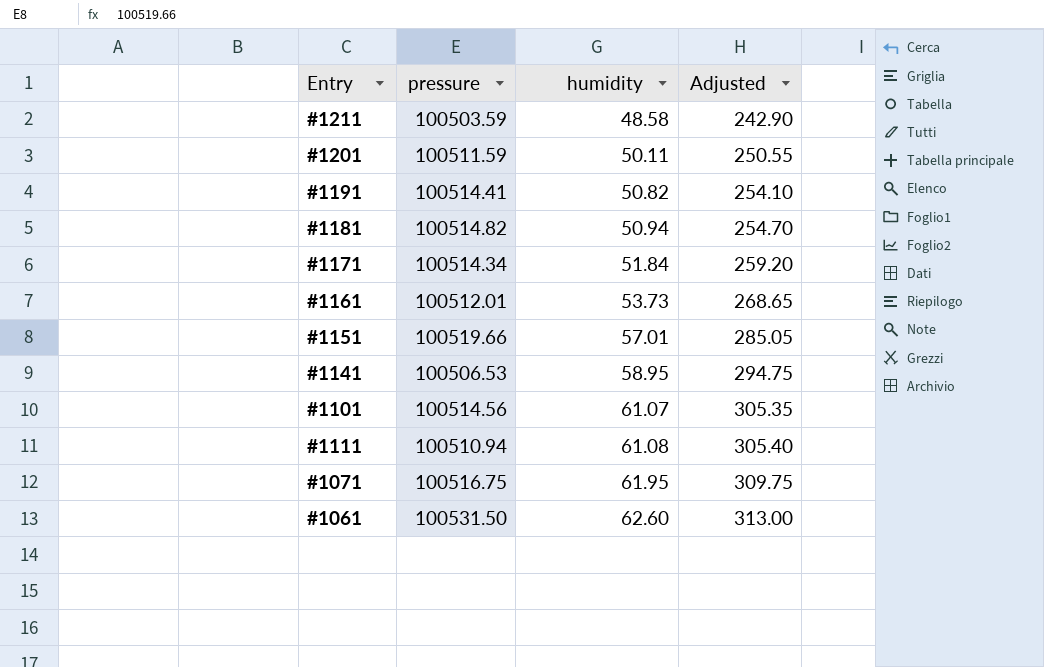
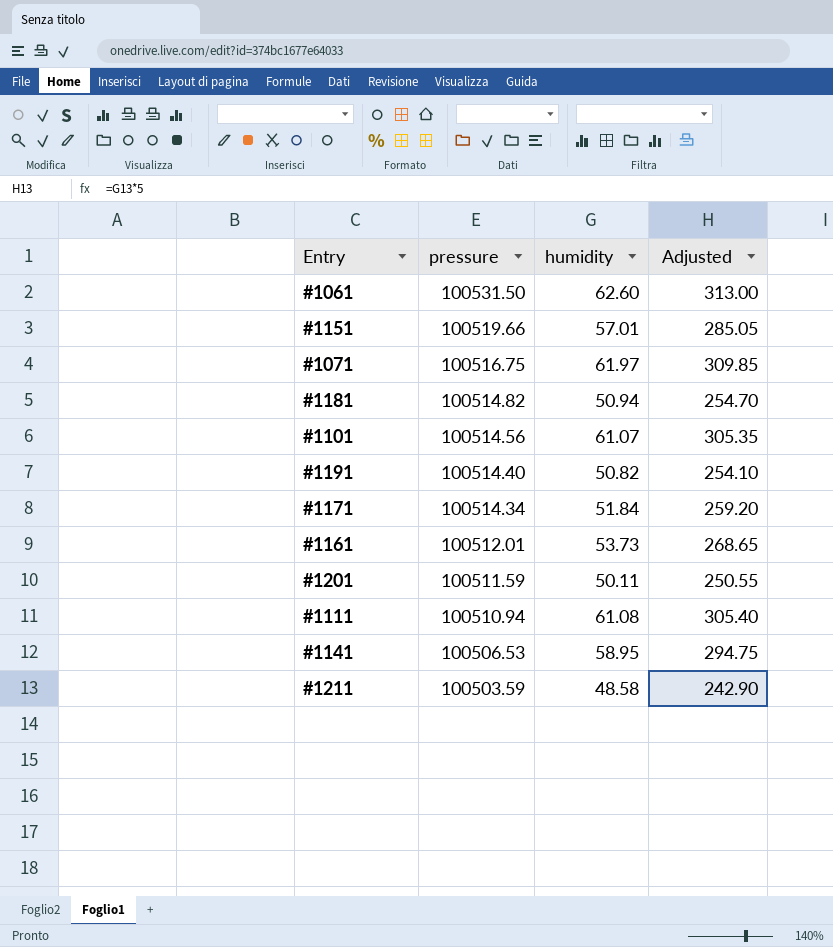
row order: humidity ascending -> pressure descending
#1071 | humidity: 61.95 -> 61.97
#1071 | Adjusted: 309.75 -> 309.85
#1191 | pressure: 100514.41 -> 100514.40

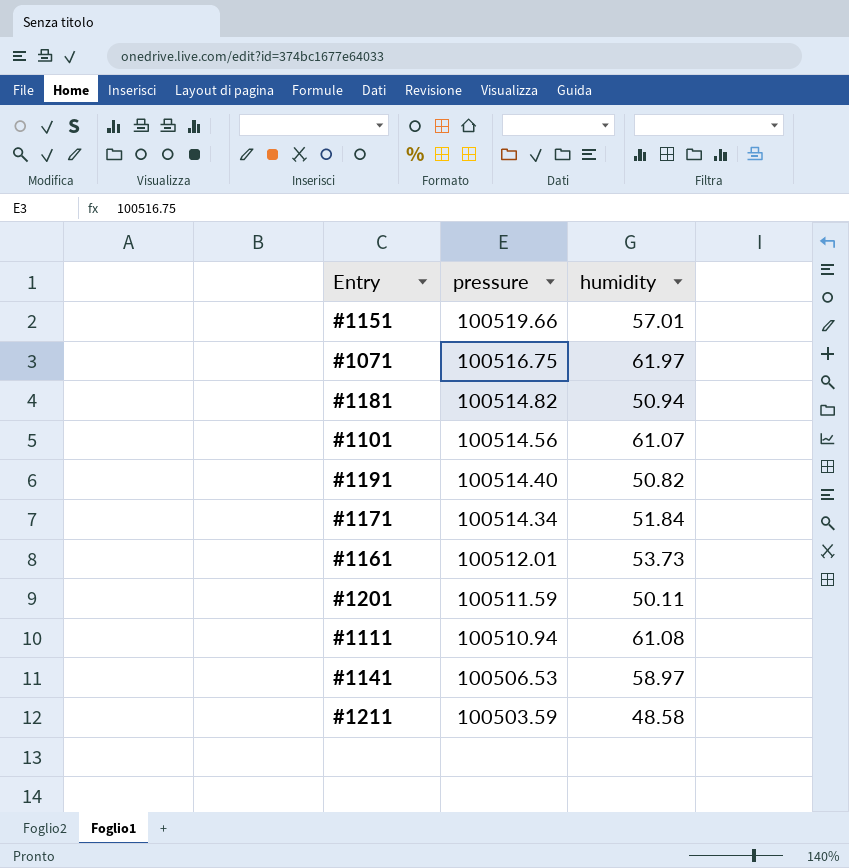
column Adjusted | formula: [humidity] * 5 -> none
row #1061: 100531.50 | 62.60 | 313.00 -> none
#1141 | humidity: 58.95 -> 58.97

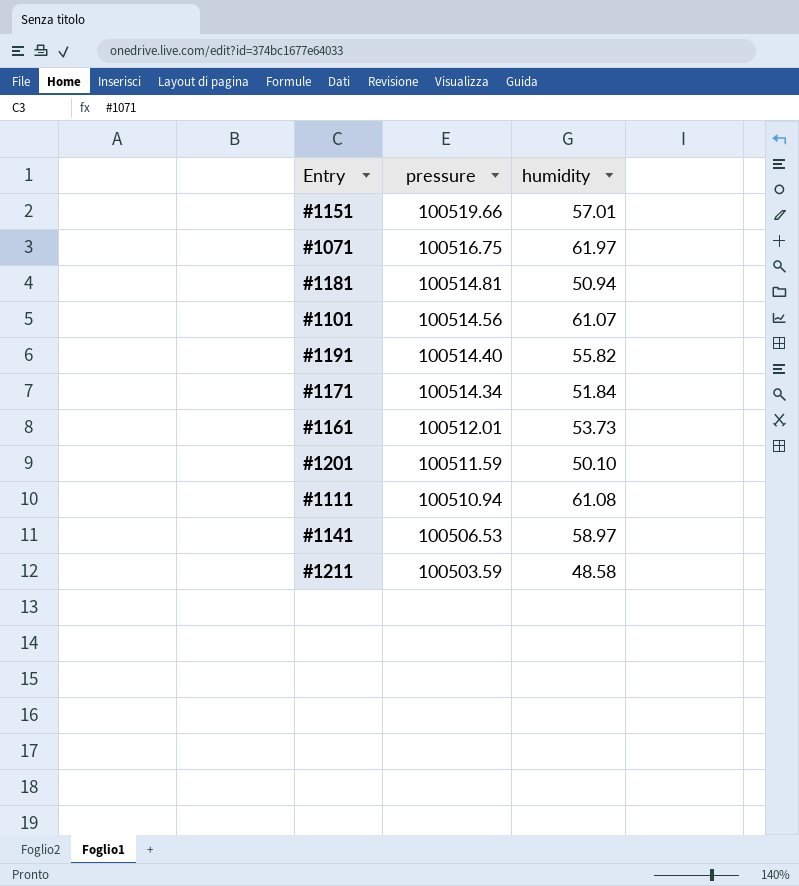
#1181 | pressure: 100514.82 -> 100514.81
#1191 | humidity: 50.82 -> 55.82
#1201 | humidity: 50.11 -> 50.10

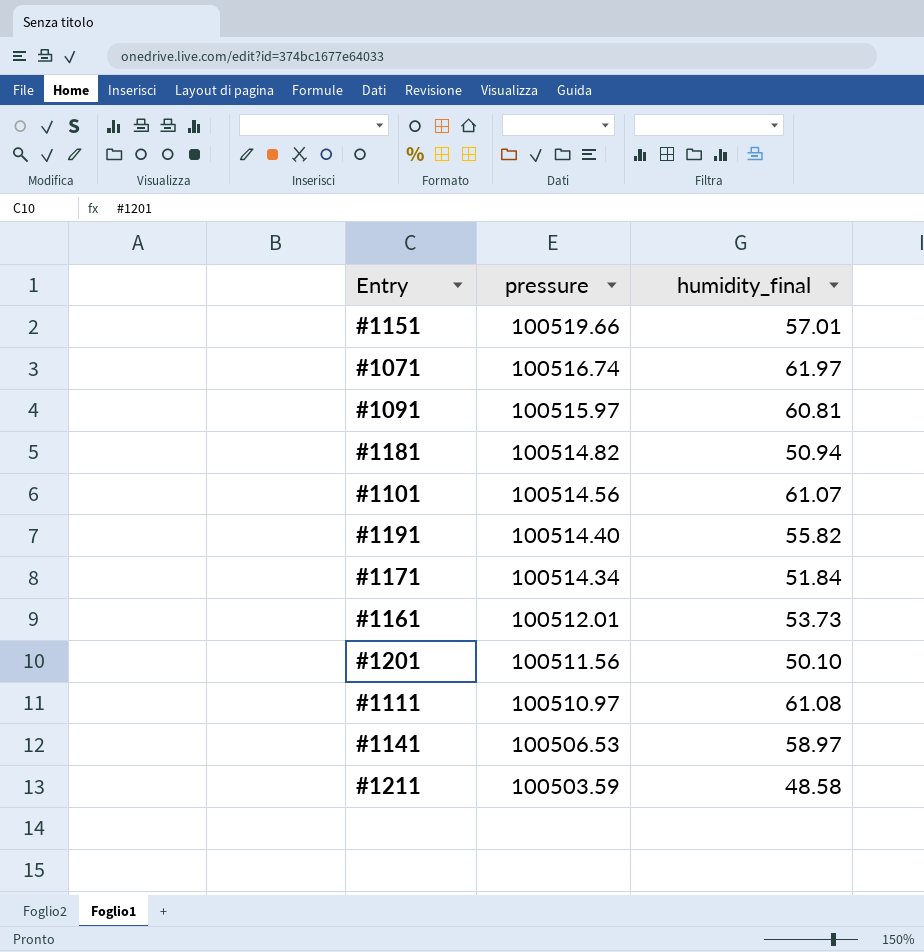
column name: humidity -> humidity_final
#1071 | pressure: 100516.75 -> 100516.74
row #1091: none -> 100515.97 | 60.81
#1181 | pressure: 100514.81 -> 100514.82
#1201 | pressure: 100511.59 -> 100511.56
#1111 | pressure: 100510.94 -> 100510.97

